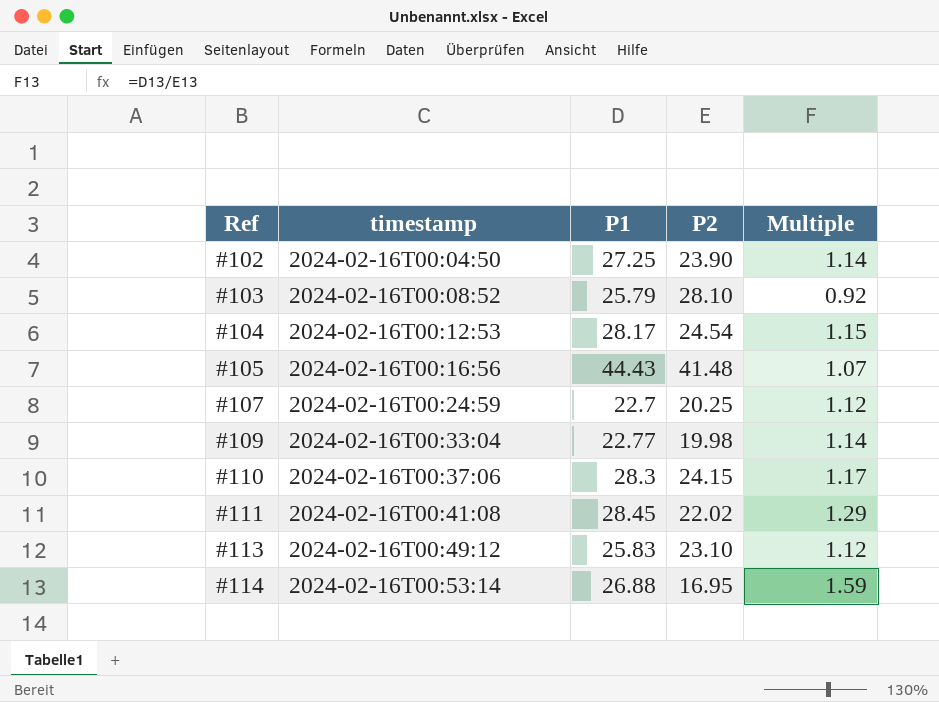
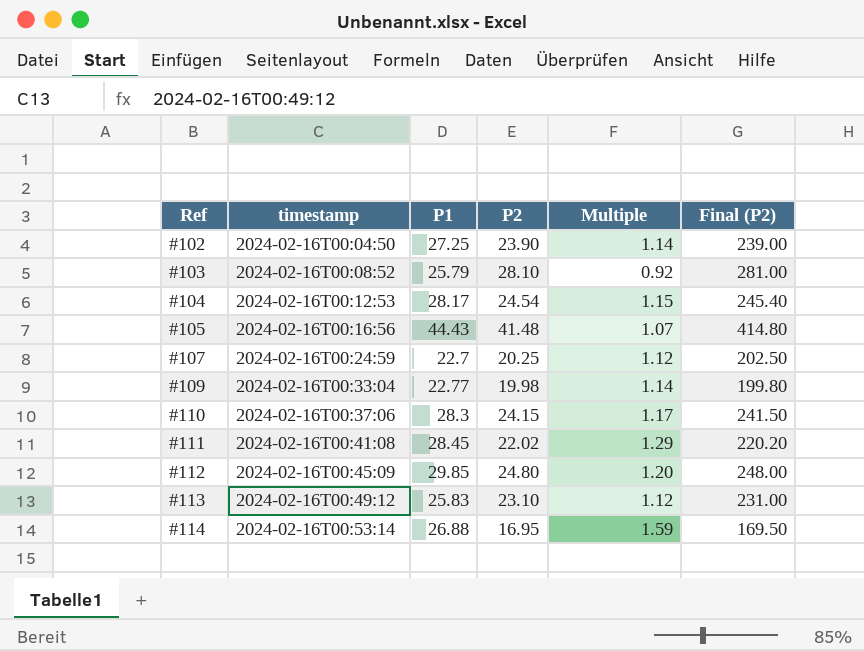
column Final (P2) | formula: none -> [P2] * 10
row #112: none -> 2024-02-16T00:45:09 | 29.85 | 24.80 | 1.20 | 248.00

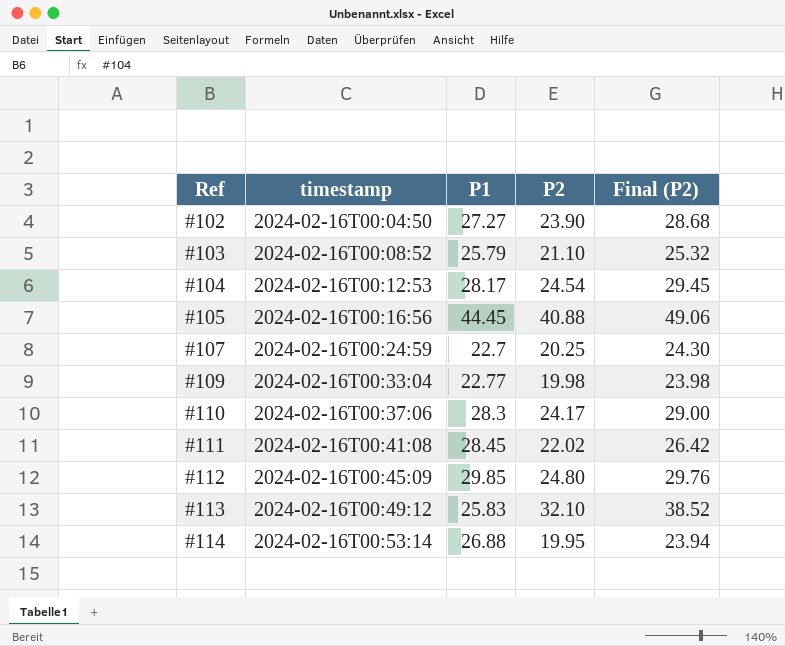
column Multiple | formula: [P1] / [P2] -> none
column Final (P2) | formula: [P2] * 10 -> [P2] * 1.2
#102 | P1: 27.25 -> 27.27
#103 | P2: 28.10 -> 21.10
#105 | P1: 44.43 -> 44.45
#105 | P2: 41.48 -> 40.88
#110 | P2: 24.15 -> 24.17
#113 | P2: 23.10 -> 32.10
#114 | P2: 16.95 -> 19.95

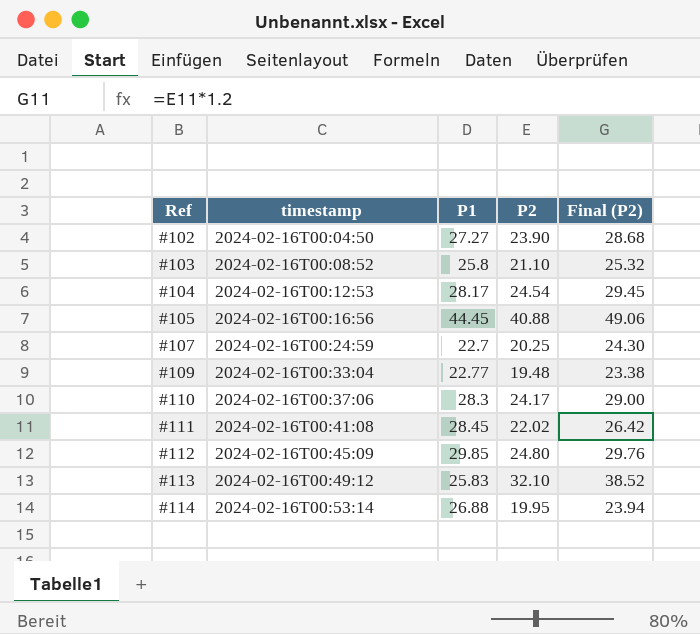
#103 | P1: 25.79 -> 25.8
#109 | P2: 19.98 -> 19.48
#109 | Final (P2): 23.98 -> 23.38

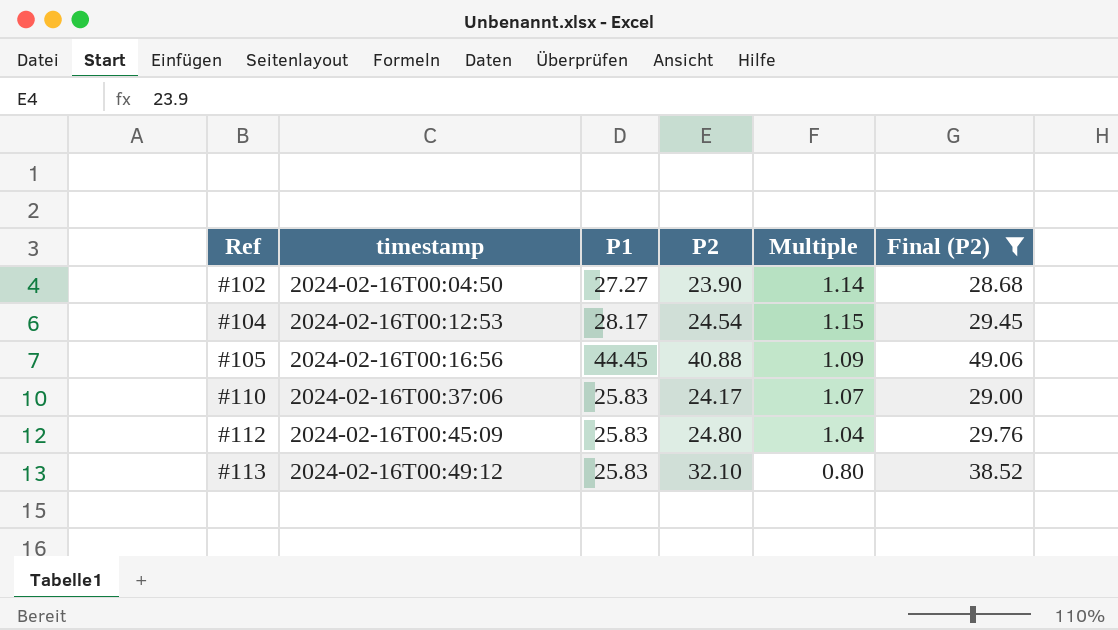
filter: none -> Final (P2) >= 28.68
column Multiple | formula: none -> [P1] / [P2]
#110 | P1: 28.3 -> 25.83
#112 | P1: 29.85 -> 25.83

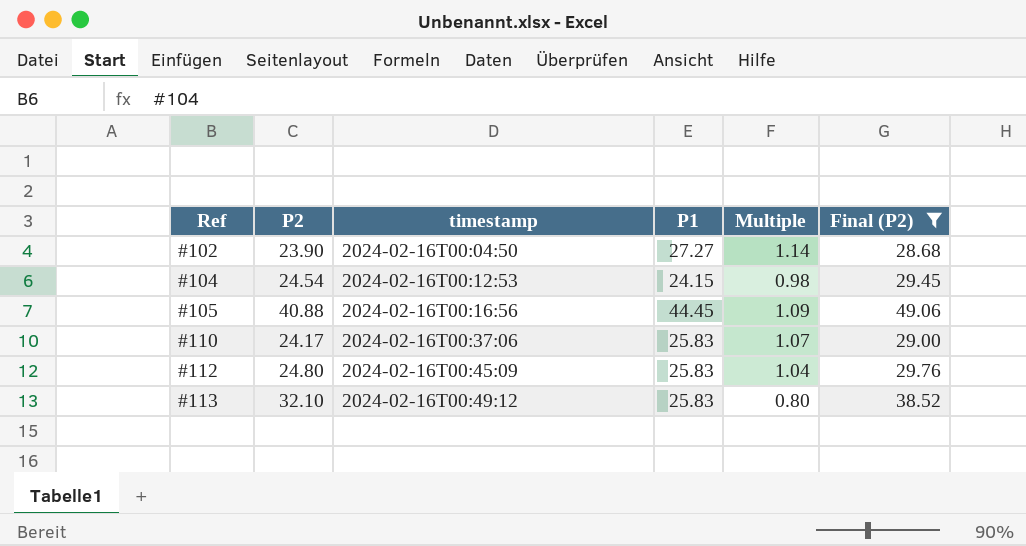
column P2 | position: 4 -> 2
#104 | P1: 28.17 -> 24.15
#104 | Multiple: 1.15 -> 0.98

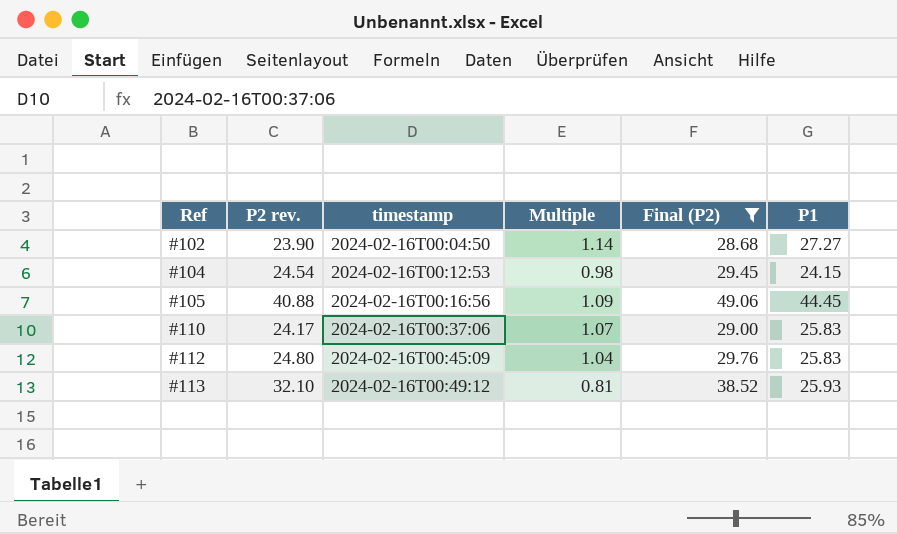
column name: P2 -> P2 rev.
column P1 | position: 4 -> 6
#113 | Multiple: 0.80 -> 0.81
#113 | P1: 25.83 -> 25.93

